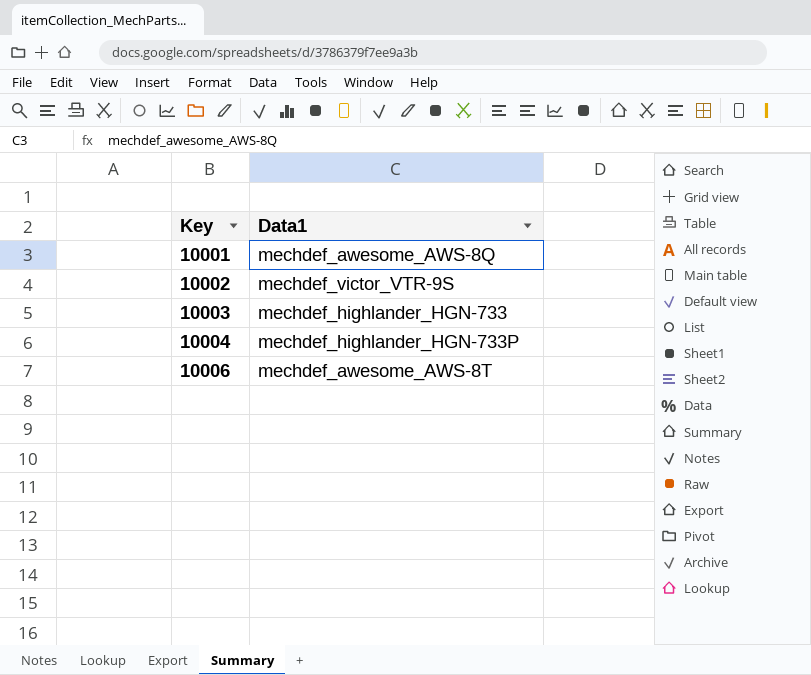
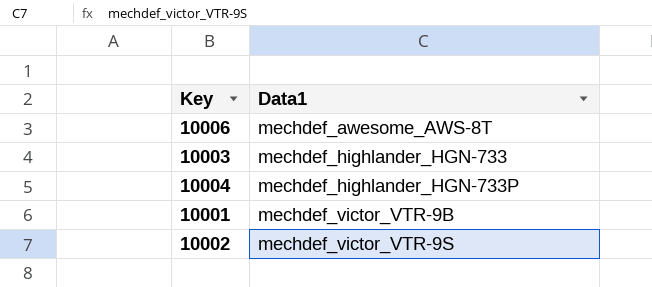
row order: Key ascending -> Data1 ascending
10001 | Data1: mechdef_awesome_AWS-8Q -> mechdef_victor_VTR-9B

